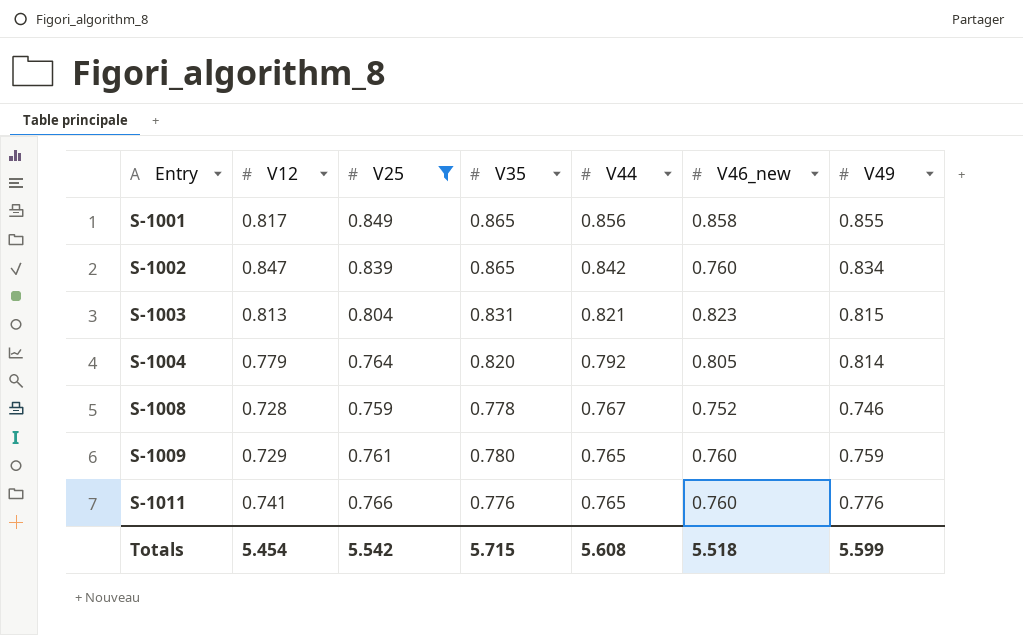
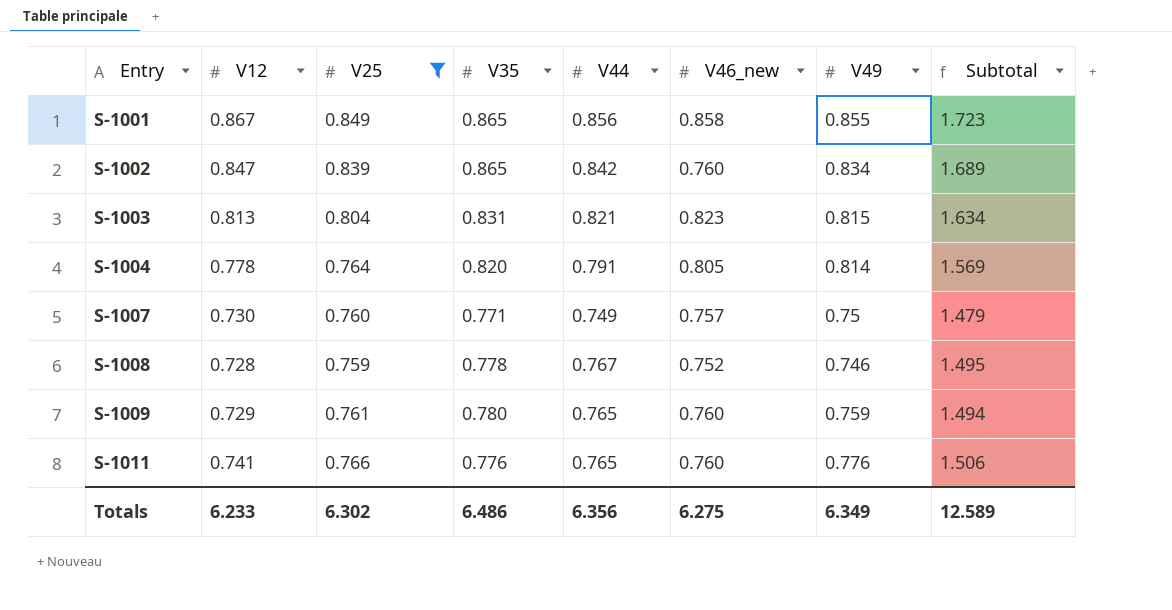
column Subtotal | formula: none -> [V12] + [V44]
S-1001 | V12: 0.817 -> 0.867
S-1004 | V12: 0.779 -> 0.778
S-1004 | V44: 0.792 -> 0.791
row S-1007: none -> 0.730 | 0.760 | 0.771 | 0.749 | 0.757 | 0.75 | 1.479
Totals | V12: 5.454 -> 6.233
Totals | V25: 5.542 -> 6.302
Totals | V35: 5.715 -> 6.486
Totals | V44: 5.608 -> 6.356
Totals | V46_new: 5.518 -> 6.275
Totals | V49: 5.599 -> 6.349

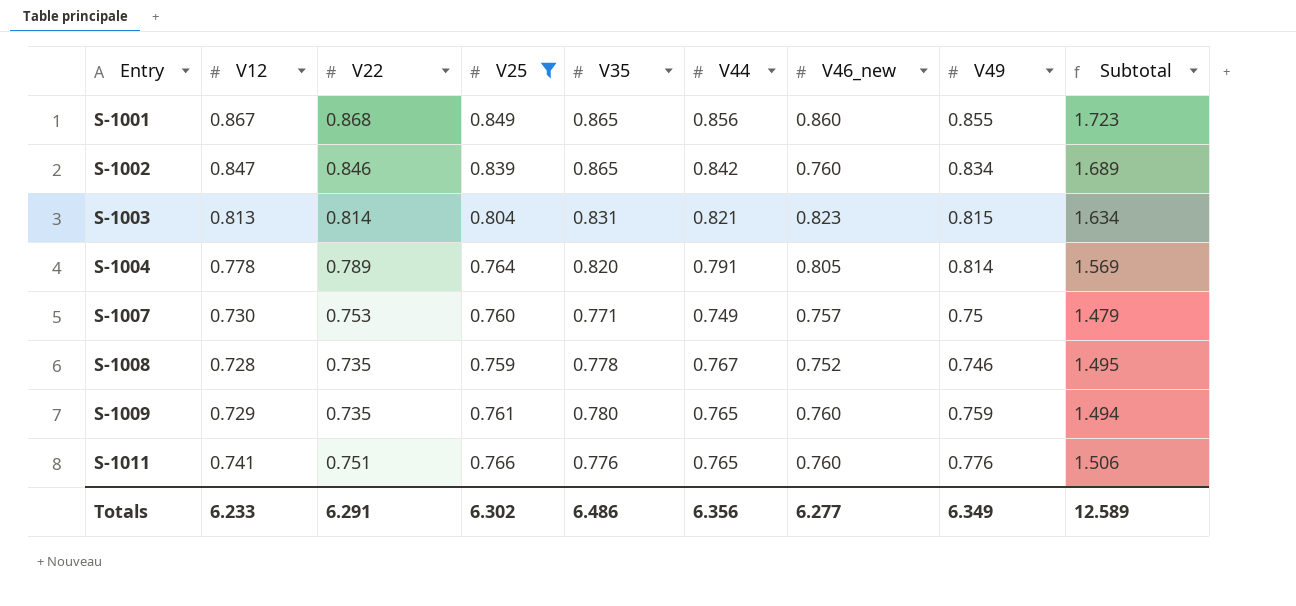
column V22 | position: none -> 3
S-1001 | V46_new: 0.858 -> 0.860
Totals | V46_new: 6.275 -> 6.277

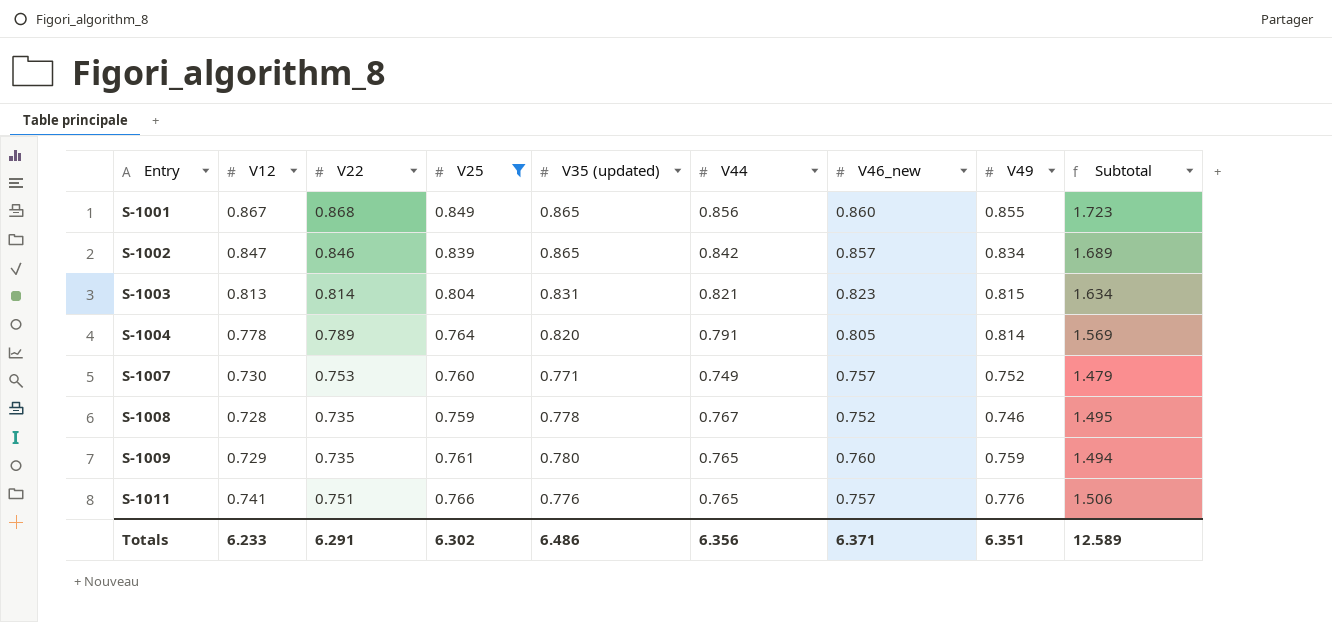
column name: V35 -> V35 (updated)
S-1002 | V46_new: 0.760 -> 0.857
S-1007 | V49: 0.75 -> 0.752
S-1011 | V46_new: 0.760 -> 0.757
Totals | V46_new: 6.277 -> 6.371
Totals | V49: 6.349 -> 6.351

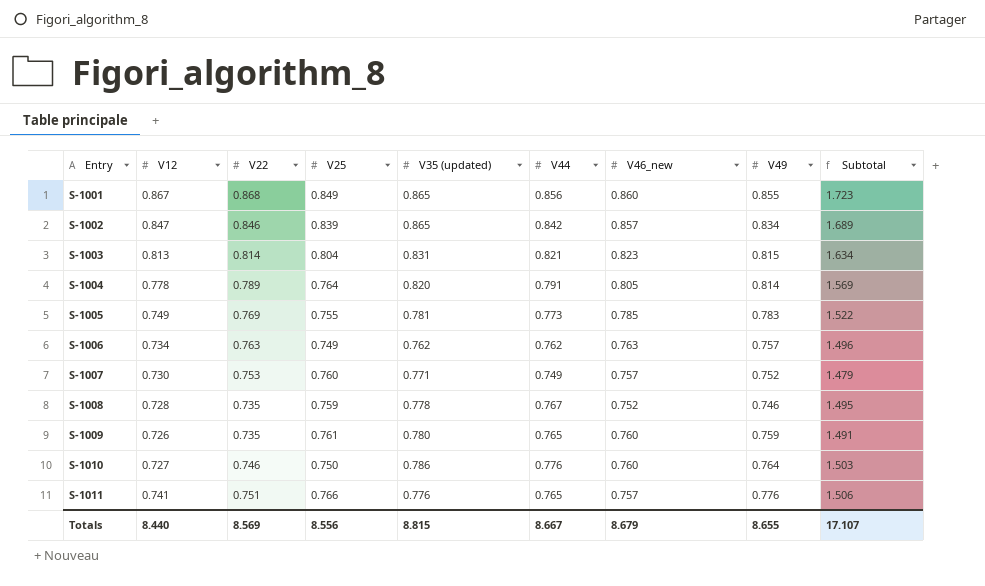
filter: V25 >= 0.759 -> none
S-1009 | V12: 0.729 -> 0.726
S-1009 | Subtotal: 1.494 -> 1.491
Totals | V12: 6.233 -> 8.440
Totals | V22: 6.291 -> 8.569
Totals | V25: 6.302 -> 8.556
Totals | V35 (updated): 6.486 -> 8.815
Totals | V44: 6.356 -> 8.667
Totals | V46_new: 6.371 -> 8.679
Totals | V49: 6.351 -> 8.655
Totals | Subtotal: 12.589 -> 17.107

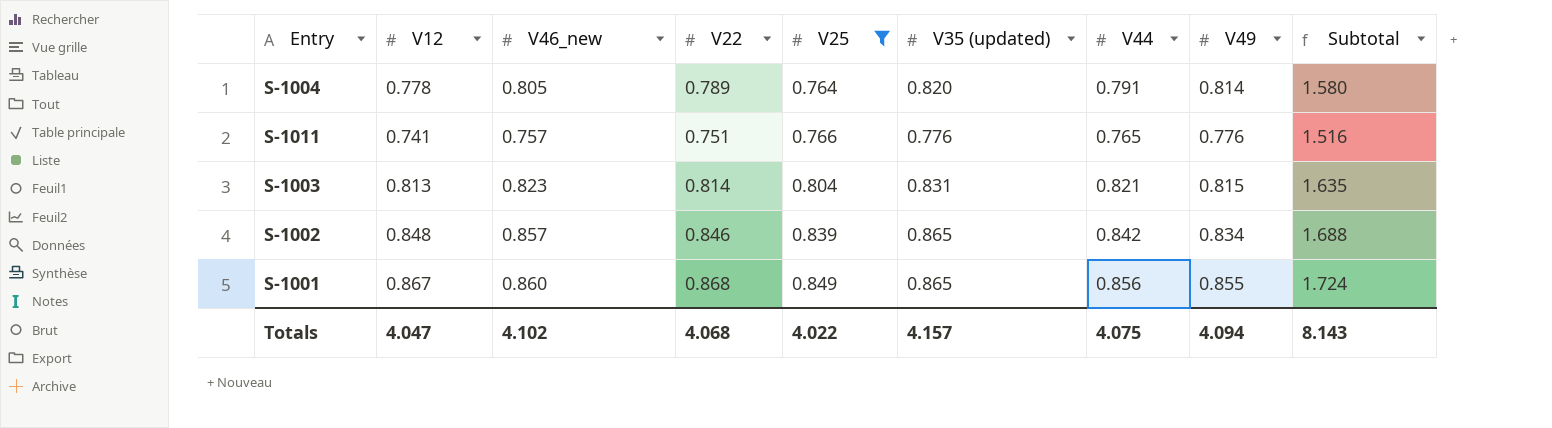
filter: none -> V25 >= 0.764
row order: Entry ascending -> V25 ascending
column V46_new | position: 7 -> 3
column Subtotal | formula: [V12] + [V44] -> [V22] + [V44]
S-1002 | V12: 0.847 -> 0.848
Totals | V12: 8.440 -> 4.047
Totals | V46_new: 8.679 -> 4.102
Totals | V22: 8.569 -> 4.068
Totals | V25: 8.556 -> 4.022
Totals | V35 (updated): 8.815 -> 4.157
Totals | V44: 8.667 -> 4.075
Totals | V49: 8.655 -> 4.094
Totals | Subtotal: 17.107 -> 8.143

